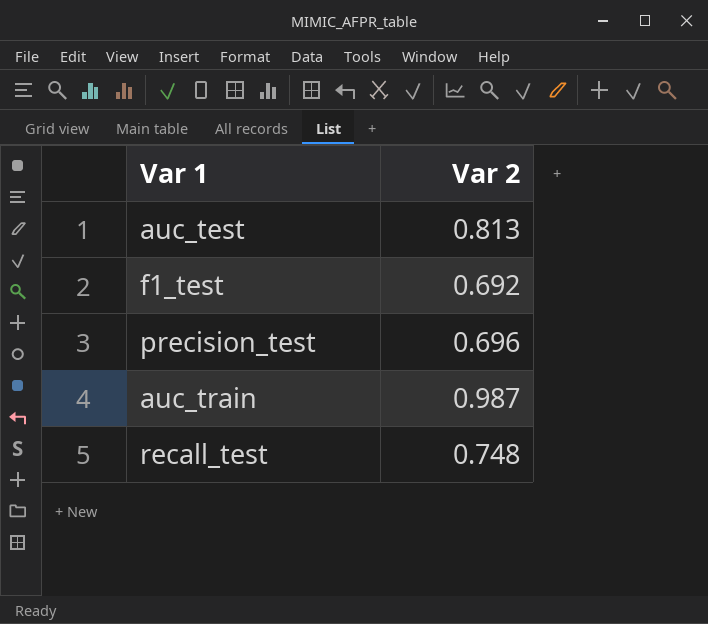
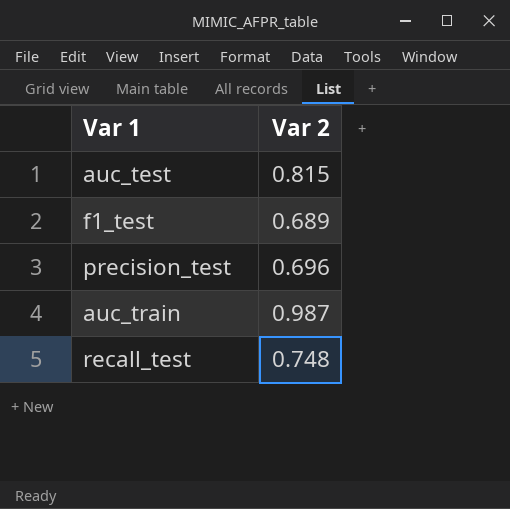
auc_test | Var 2: 0.813 -> 0.815
f1_test | Var 2: 0.692 -> 0.689

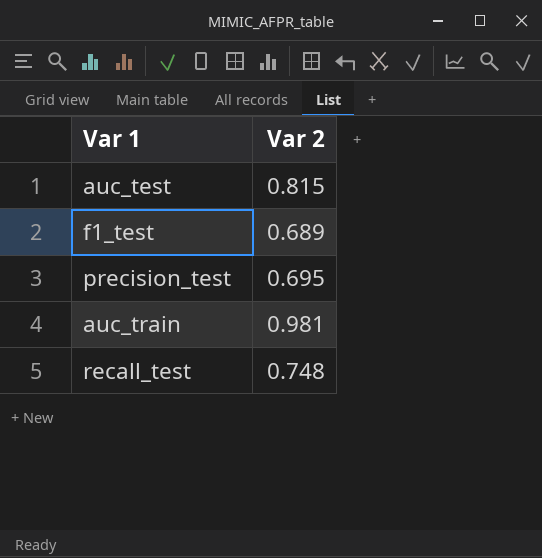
precision_test | Var 2: 0.696 -> 0.695
auc_train | Var 2: 0.987 -> 0.981

